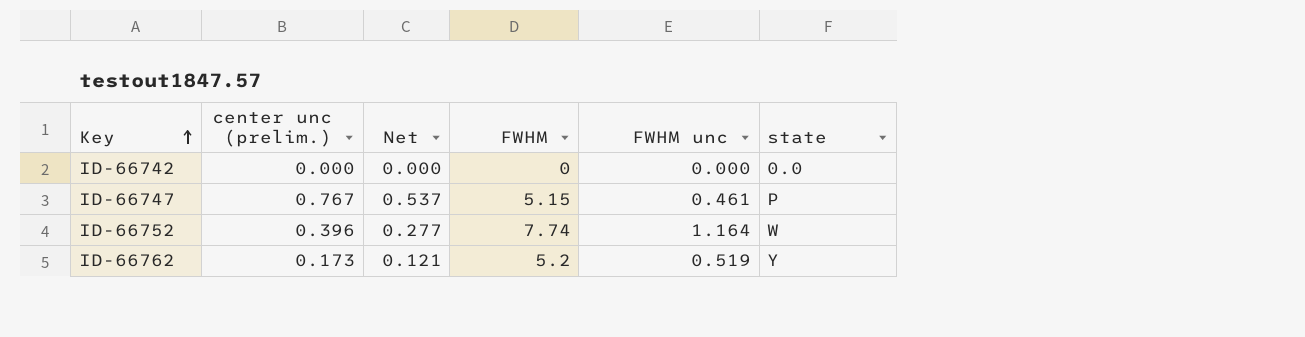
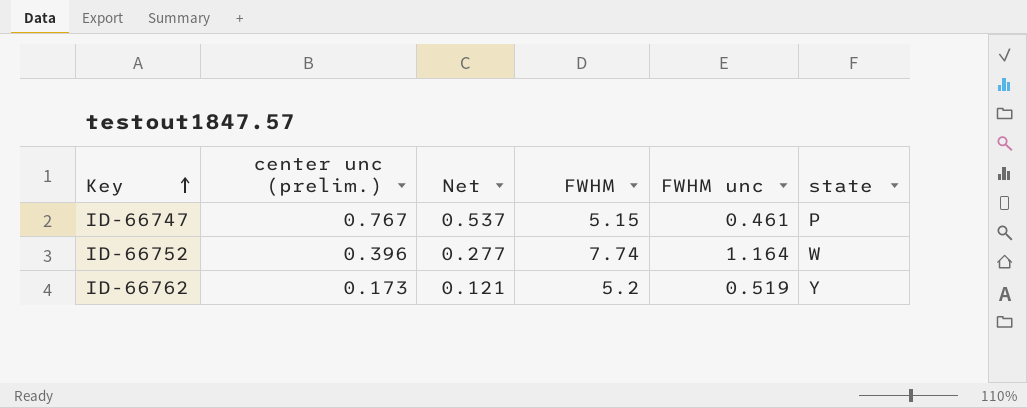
row ID-66742: 0.000 | 0.000 | 0 | 0.000 | 0.0 -> none

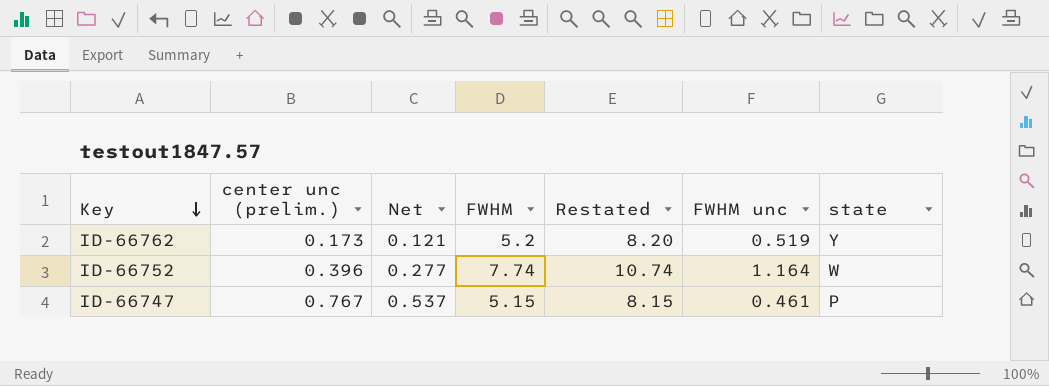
row order: Key ascending -> Key descending
column Restated | formula: none -> [FWHM] + 3

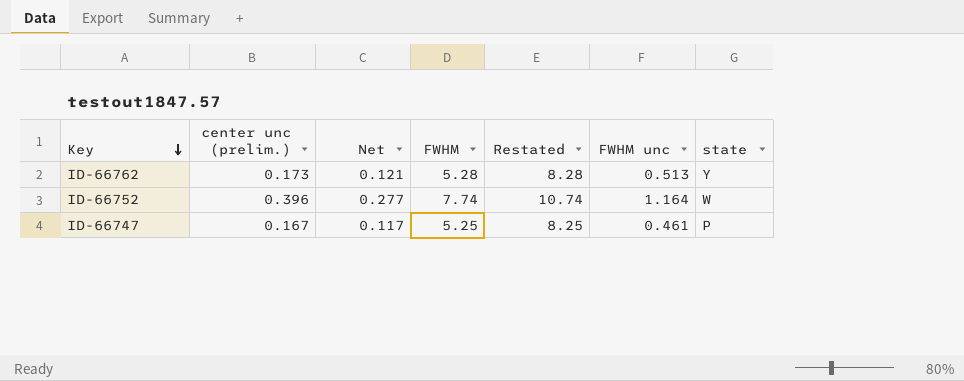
ID-66762 | FWHM: 5.2 -> 5.28
ID-66762 | Restated: 8.20 -> 8.28
ID-66762 | FWHM unc: 0.519 -> 0.513
ID-66747 | center unc (prelim.): 0.767 -> 0.167
ID-66747 | Net: 0.537 -> 0.117
ID-66747 | FWHM: 5.15 -> 5.25
ID-66747 | Restated: 8.15 -> 8.25

